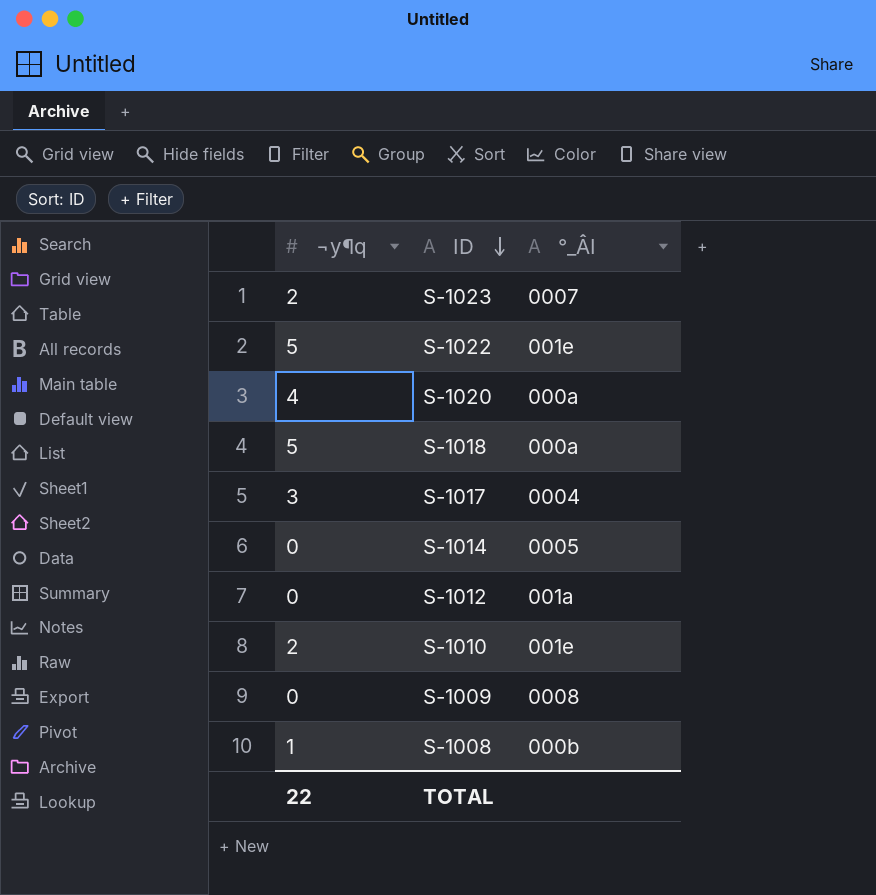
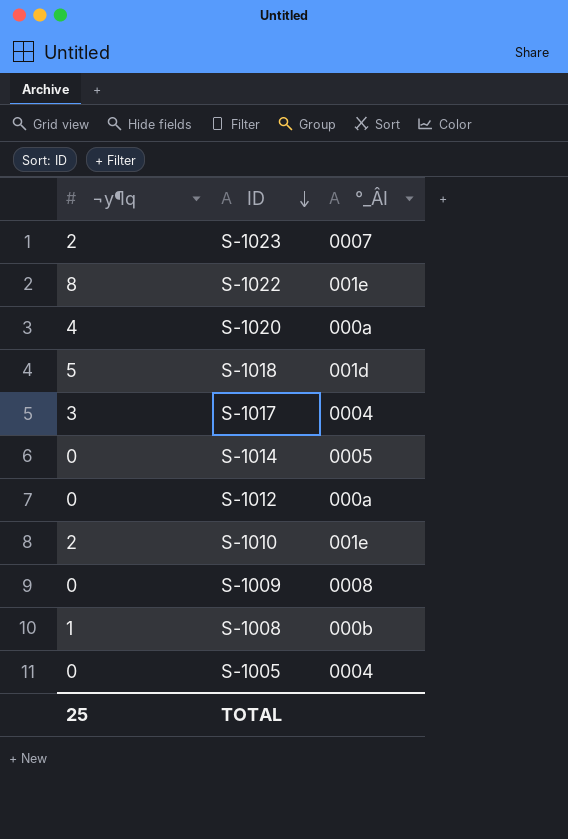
S-1022 | ¬y¶q: 5 -> 8
S-1018 | °_ÂI: 000a -> 001d
S-1012 | °_ÂI: 001a -> 000a
row S-1005: none -> 0 | 0004
TOTAL | ¬y¶q: 22 -> 25

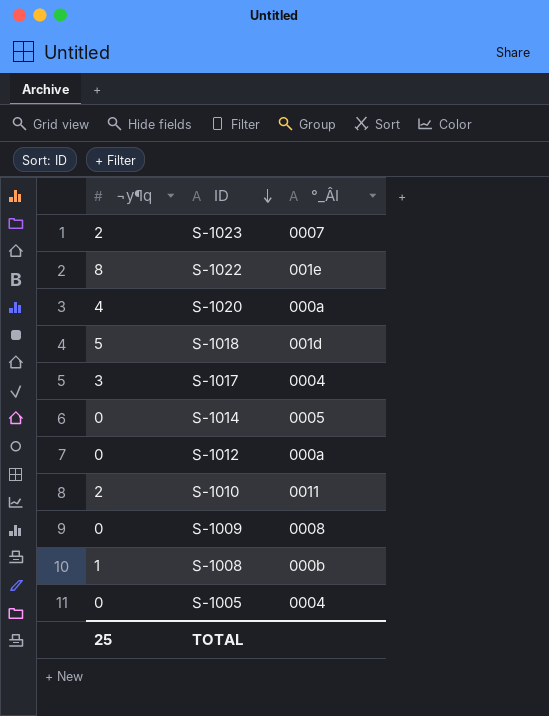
S-1010 | °_ÂI: 001e -> 0011

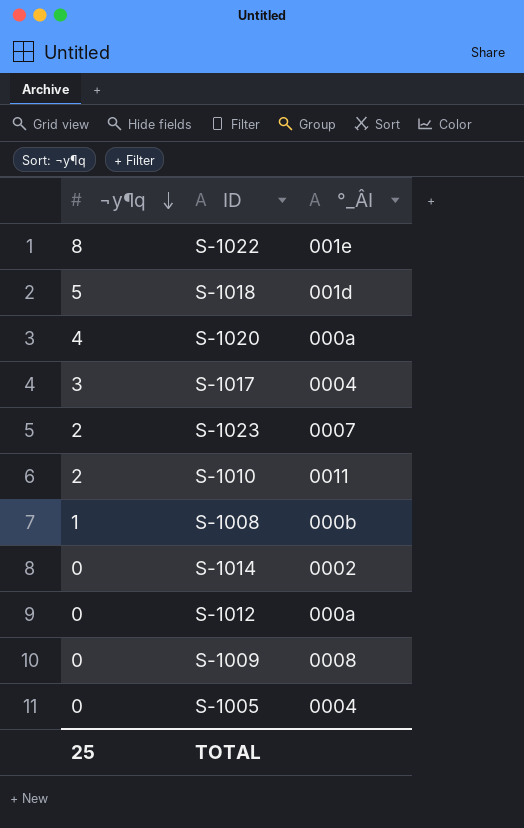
row order: ID descending -> ¬y¶q descending
S-1014 | °_ÂI: 0005 -> 0002

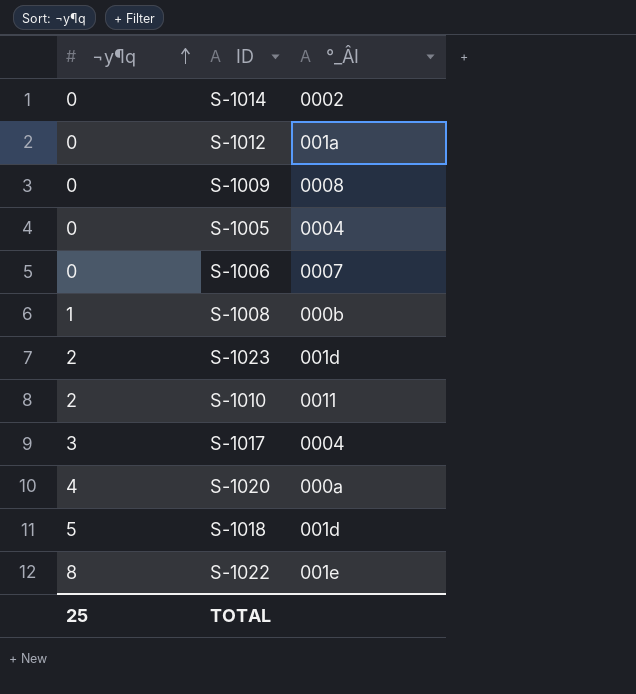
row order: ¬y¶q descending -> ¬y¶q ascending
S-1012 | °_ÂI: 000a -> 001a
row S-1006: none -> 0 | 0007
S-1023 | °_ÂI: 0007 -> 001d

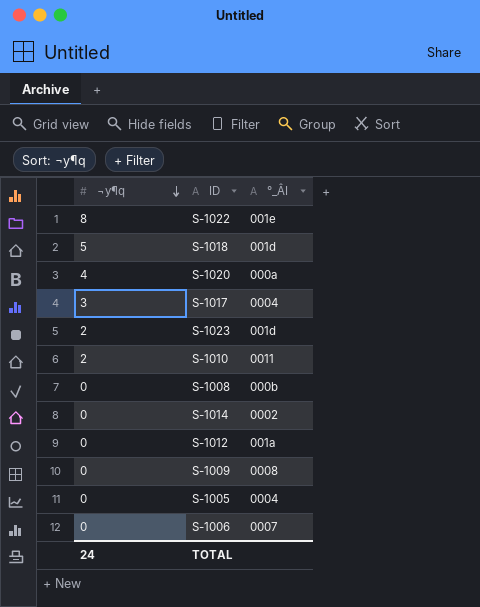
row order: ¬y¶q ascending -> ¬y¶q descending
S-1008 | ¬y¶q: 1 -> 0
TOTAL | ¬y¶q: 25 -> 24

